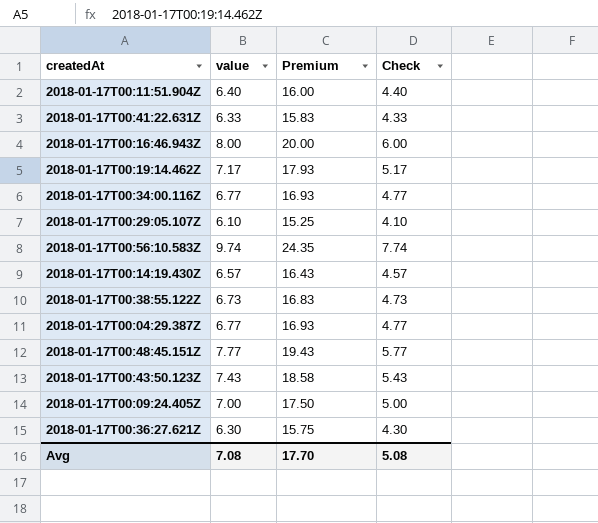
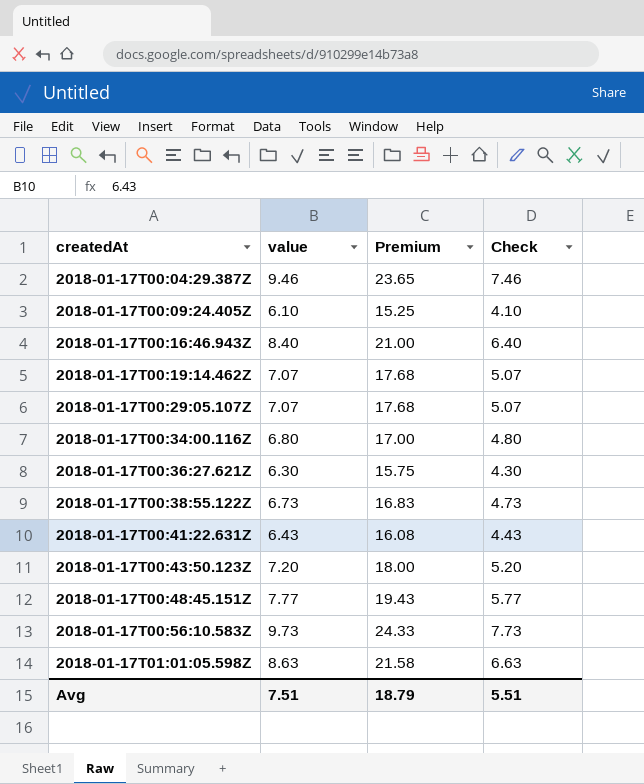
row order: none -> createdAt ascending
row 2018-01-17T00:11:51.904Z: 6.40 | 16.00 | 4.40 -> none
row 2018-01-17T00:14:19.430Z: 6.57 | 16.43 | 4.57 -> none
2018-01-17T00:04:29.387Z | value: 6.77 -> 9.46
2018-01-17T00:04:29.387Z | Premium: 16.93 -> 23.65
2018-01-17T00:04:29.387Z | Check: 4.77 -> 7.46
2018-01-17T00:09:24.405Z | value: 7.00 -> 6.10
2018-01-17T00:09:24.405Z | Premium: 17.50 -> 15.25
2018-01-17T00:09:24.405Z | Check: 5.00 -> 4.10
2018-01-17T00:16:46.943Z | value: 8.00 -> 8.40
2018-01-17T00:16:46.943Z | Premium: 20.00 -> 21.00
2018-01-17T00:16:46.943Z | Check: 6.00 -> 6.40
2018-01-17T00:19:14.462Z | value: 7.17 -> 7.07
2018-01-17T00:19:14.462Z | Premium: 17.93 -> 17.68
2018-01-17T00:19:14.462Z | Check: 5.17 -> 5.07
2018-01-17T00:29:05.107Z | value: 6.10 -> 7.07
2018-01-17T00:29:05.107Z | Premium: 15.25 -> 17.68
2018-01-17T00:29:05.107Z | Check: 4.10 -> 5.07
2018-01-17T00:34:00.116Z | value: 6.77 -> 6.80
2018-01-17T00:34:00.116Z | Premium: 16.93 -> 17.00
2018-01-17T00:34:00.116Z | Check: 4.77 -> 4.80
2018-01-17T00:41:22.631Z | value: 6.33 -> 6.43
2018-01-17T00:41:22.631Z | Premium: 15.83 -> 16.08
2018-01-17T00:41:22.631Z | Check: 4.33 -> 4.43
2018-01-17T00:43:50.123Z | value: 7.43 -> 7.20
2018-01-17T00:43:50.123Z | Premium: 18.58 -> 18.00
2018-01-17T00:43:50.123Z | Check: 5.43 -> 5.20
2018-01-17T00:56:10.583Z | value: 9.74 -> 9.73
2018-01-17T00:56:10.583Z | Premium: 24.35 -> 24.33
2018-01-17T00:56:10.583Z | Check: 7.74 -> 7.73
row 2018-01-17T01:01:05.598Z: none -> 8.63 | 21.58 | 6.63
Avg | value: 7.08 -> 7.51
Avg | Premium: 17.70 -> 18.79
Avg | Check: 5.08 -> 5.51

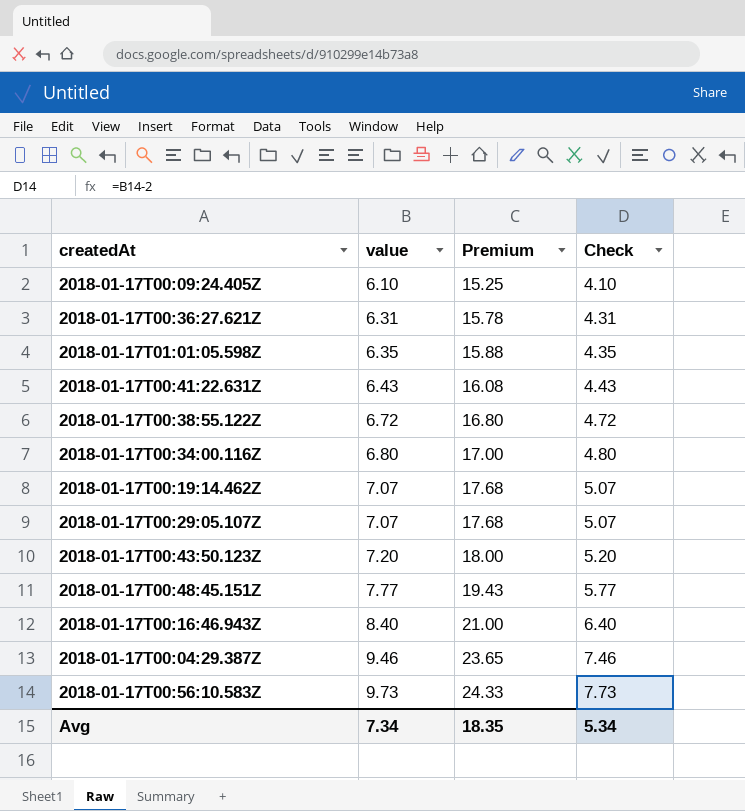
row order: createdAt ascending -> value ascending
2018-01-17T00:36:27.621Z | value: 6.30 -> 6.31
2018-01-17T00:36:27.621Z | Premium: 15.75 -> 15.78
2018-01-17T00:36:27.621Z | Check: 4.30 -> 4.31
2018-01-17T01:01:05.598Z | value: 8.63 -> 6.35
2018-01-17T01:01:05.598Z | Premium: 21.58 -> 15.88
2018-01-17T01:01:05.598Z | Check: 6.63 -> 4.35
2018-01-17T00:38:55.122Z | value: 6.73 -> 6.72
2018-01-17T00:38:55.122Z | Premium: 16.83 -> 16.80
2018-01-17T00:38:55.122Z | Check: 4.73 -> 4.72
Avg | value: 7.51 -> 7.34
Avg | Premium: 18.79 -> 18.35
Avg | Check: 5.51 -> 5.34

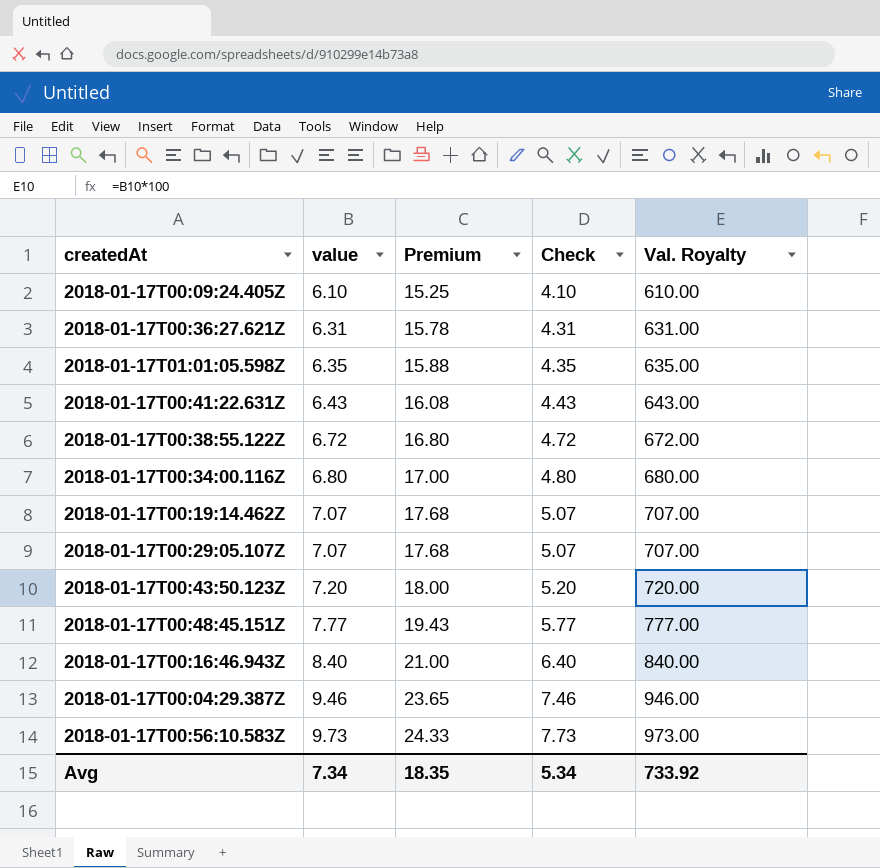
column Val. Royalty | formula: none -> [value] * 100

